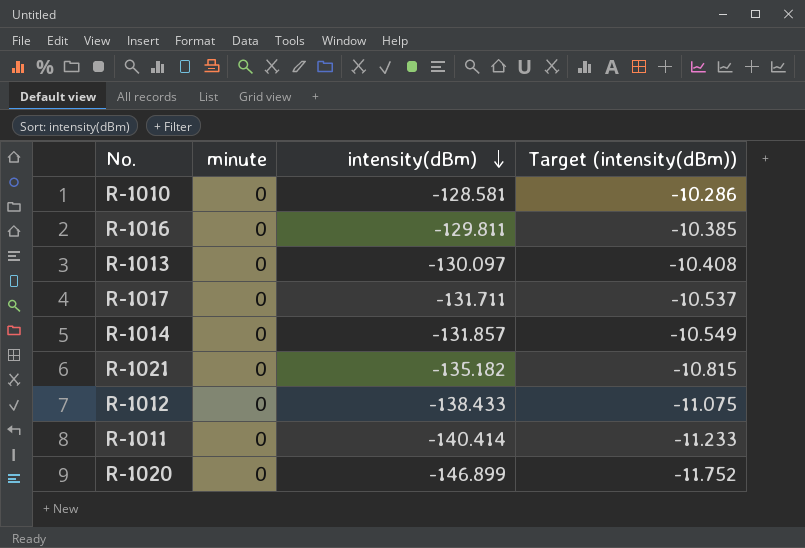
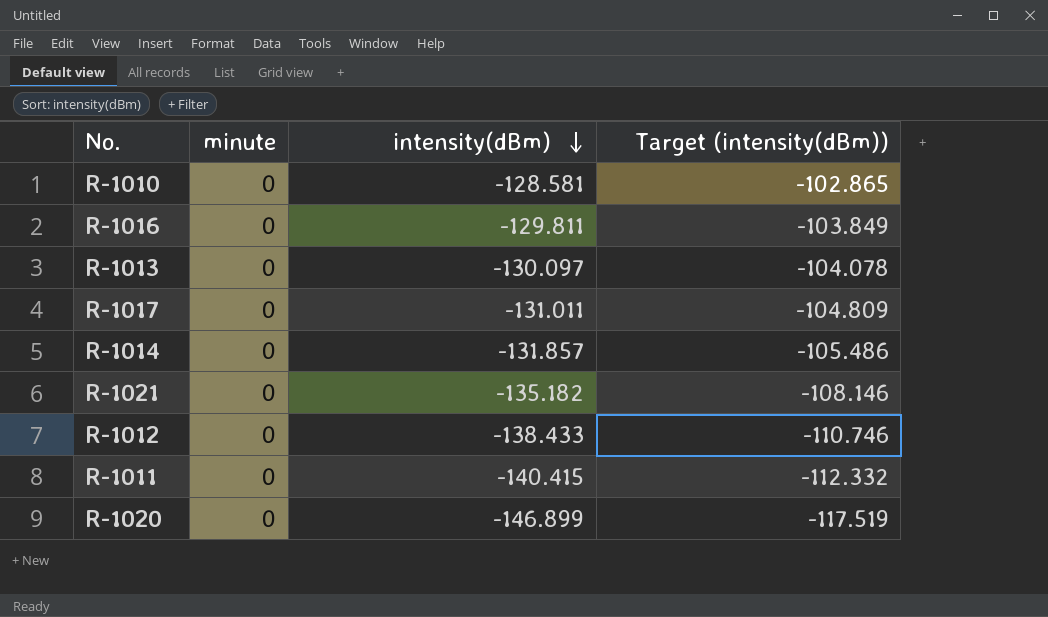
column Target (intensity(dBm)) | formula: [intensity(dBm)] * 0.08 -> [intensity(dBm)] * 0.8
R-1017 | intensity(dBm): -131.711 -> -131.011
R-1011 | intensity(dBm): -140.414 -> -140.415

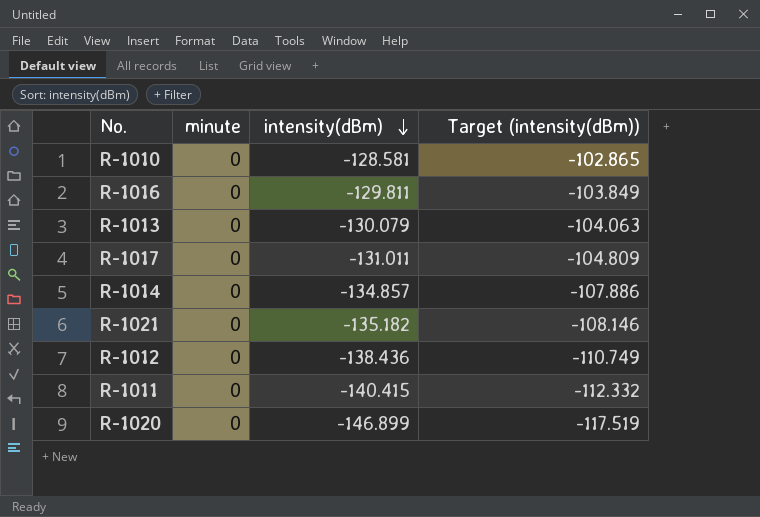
R-1013 | intensity(dBm): -130.097 -> -130.079
R-1013 | Target (intensity(dBm)): -104.078 -> -104.063
R-1014 | intensity(dBm): -131.857 -> -134.857
R-1014 | Target (intensity(dBm)): -105.486 -> -107.886
R-1012 | intensity(dBm): -138.433 -> -138.436
R-1012 | Target (intensity(dBm)): -110.746 -> -110.749

